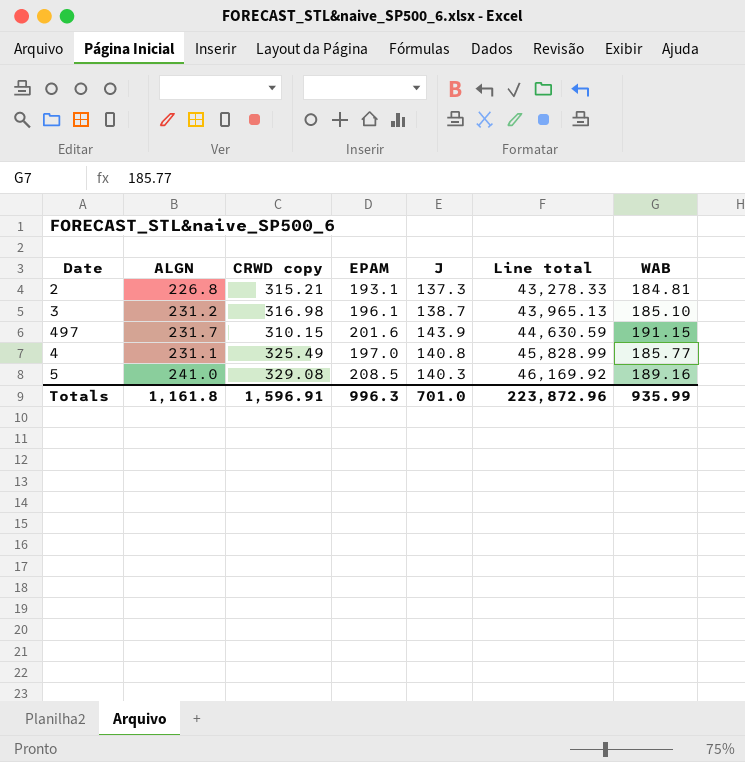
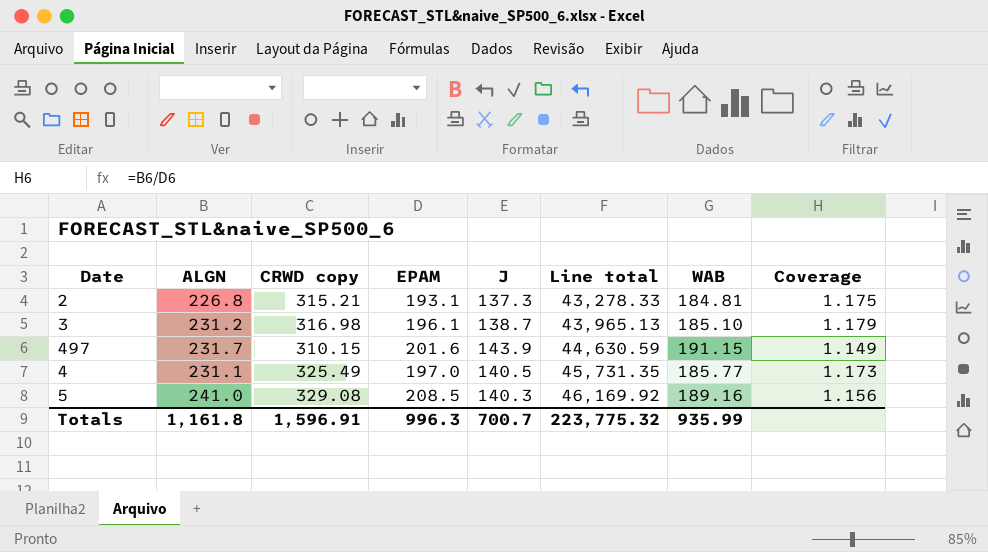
column Coverage | formula: none -> [ALGN] / [EPAM]
4 | J: 140.8 -> 140.5
4 | Line total: 45,828.99 -> 45,731.35
Totals | J: 701.0 -> 700.7
Totals | Line total: 223,872.96 -> 223,775.32

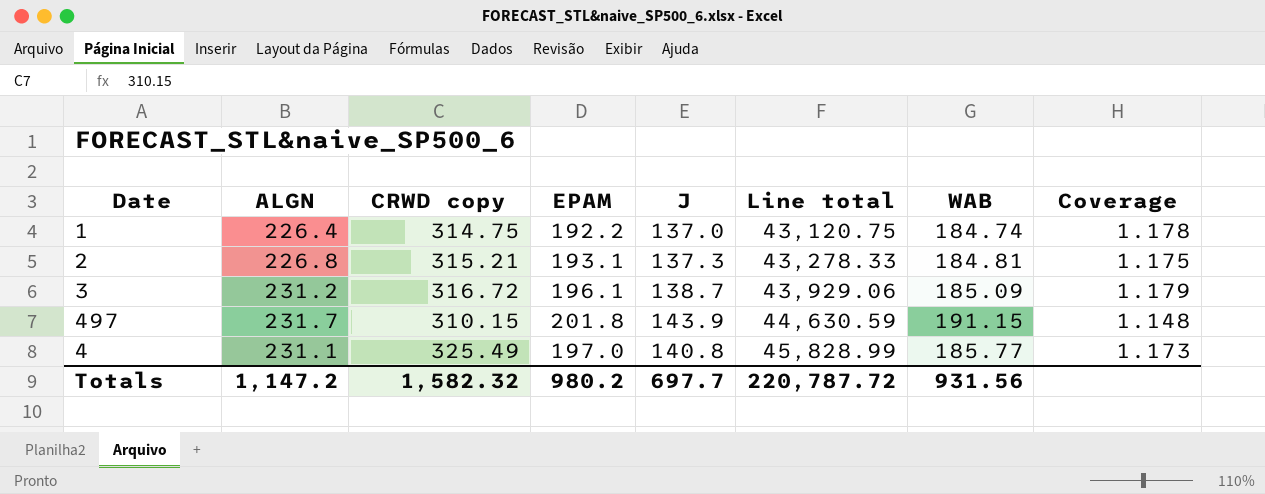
row 5: 241.0 | 329.08 | 208.5 | 140.3 | 46,169.92 | 189.16 | 1.156 -> none
row 1: none -> 226.4 | 314.75 | 192.2 | 137.0 | 43,120.75 | 184.74 | 1.178
3 | CRWD copy: 316.98 -> 316.72
3 | Line total: 43,965.13 -> 43,929.06
3 | WAB: 185.10 -> 185.09
497 | EPAM: 201.6 -> 201.8
497 | Coverage: 1.149 -> 1.148
4 | J: 140.5 -> 140.8
4 | Line total: 45,731.35 -> 45,828.99
Totals | ALGN: 1,161.8 -> 1,147.2
Totals | CRWD copy: 1,596.91 -> 1,582.32
Totals | EPAM: 996.3 -> 980.2
Totals | J: 700.7 -> 697.7
Totals | Line total: 223,775.32 -> 220,787.72
Totals | WAB: 935.99 -> 931.56

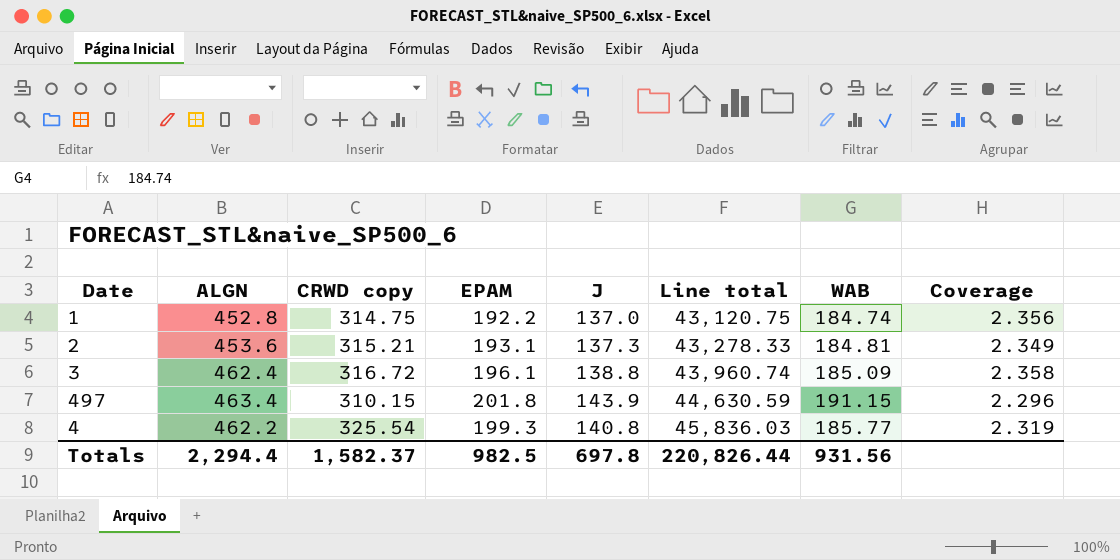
1 | ALGN: 226.4 -> 452.8
1 | Coverage: 1.178 -> 2.356
2 | ALGN: 226.8 -> 453.6
2 | Coverage: 1.175 -> 2.349
3 | ALGN: 231.2 -> 462.4
3 | J: 138.7 -> 138.8
3 | Line total: 43,929.06 -> 43,960.74
3 | Coverage: 1.179 -> 2.358
497 | ALGN: 231.7 -> 463.4
497 | Coverage: 1.148 -> 2.296
4 | ALGN: 231.1 -> 462.2
4 | CRWD copy: 325.49 -> 325.54
4 | EPAM: 197.0 -> 199.3
4 | Line total: 45,828.99 -> 45,836.03
4 | Coverage: 1.173 -> 2.319
Totals | ALGN: 1,147.2 -> 2,294.4
Totals | CRWD copy: 1,582.32 -> 1,582.37
Totals | EPAM: 980.2 -> 982.5
Totals | J: 697.7 -> 697.8
Totals | Line total: 220,787.72 -> 220,826.44

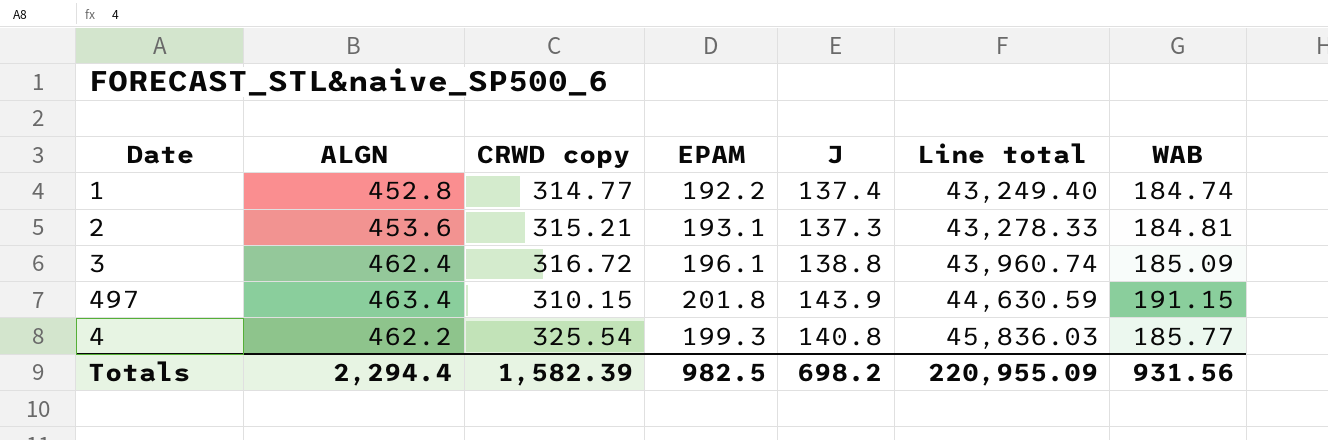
column Coverage | formula: [ALGN] / [EPAM] -> none
1 | CRWD copy: 314.75 -> 314.77
1 | J: 137.0 -> 137.4
1 | Line total: 43,120.75 -> 43,249.40
Totals | CRWD copy: 1,582.37 -> 1,582.39
Totals | J: 697.8 -> 698.2
Totals | Line total: 220,826.44 -> 220,955.09

